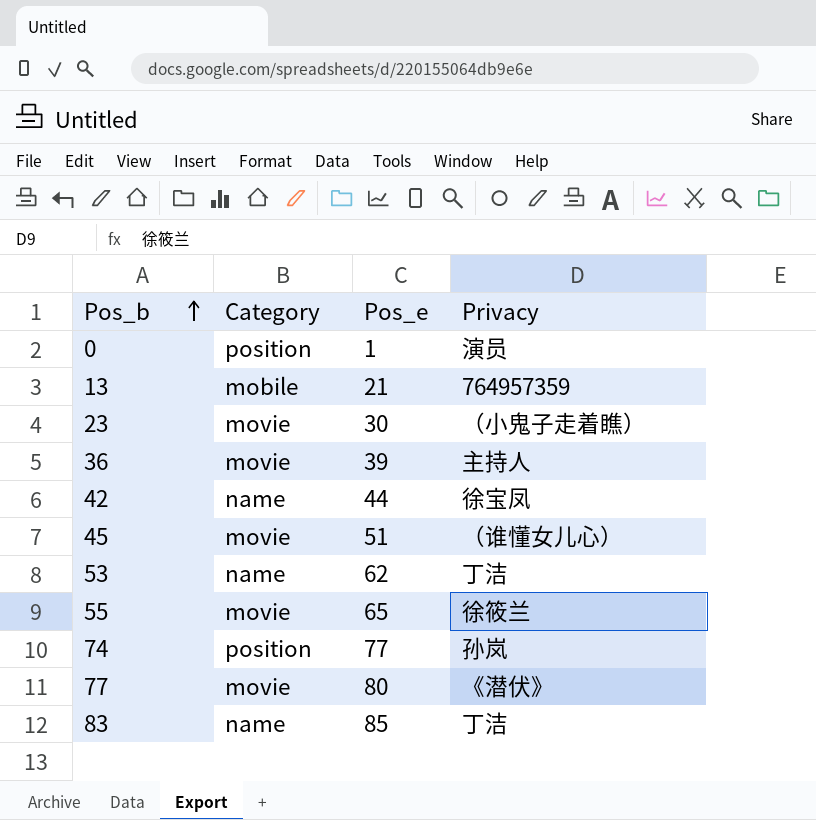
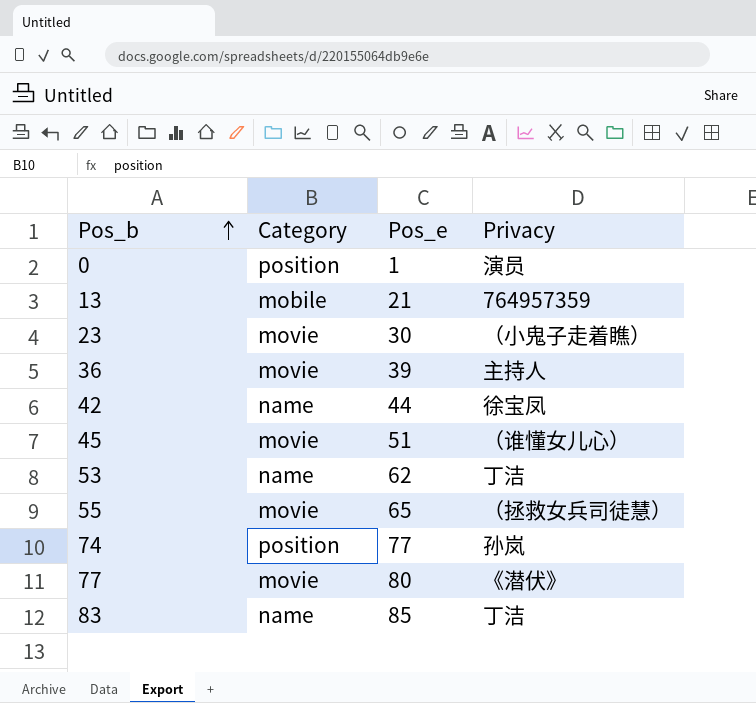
55 | Privacy: 徐筱兰 -> （拯救女兵司徒慧）

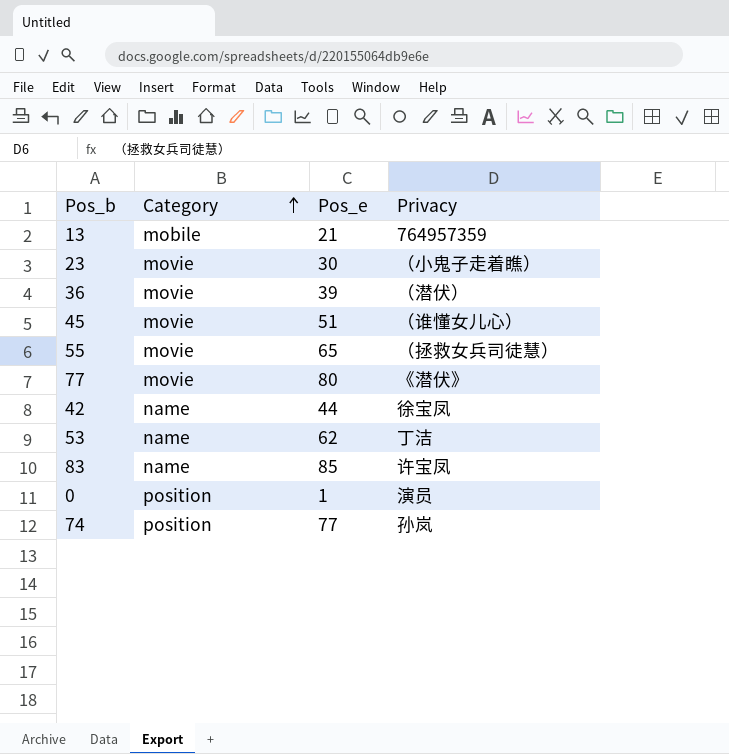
row order: Pos_b ascending -> Category ascending
36 | Privacy: 主持人 -> （潜伏）
83 | Privacy: 丁洁 -> 许宝凤

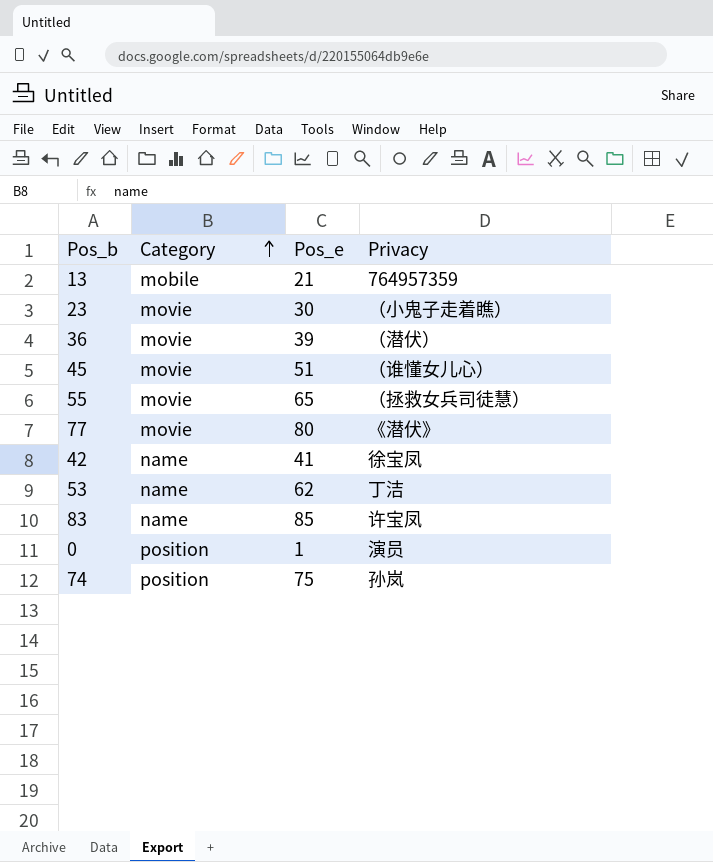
42 | Pos_e: 44 -> 41
74 | Pos_e: 77 -> 75

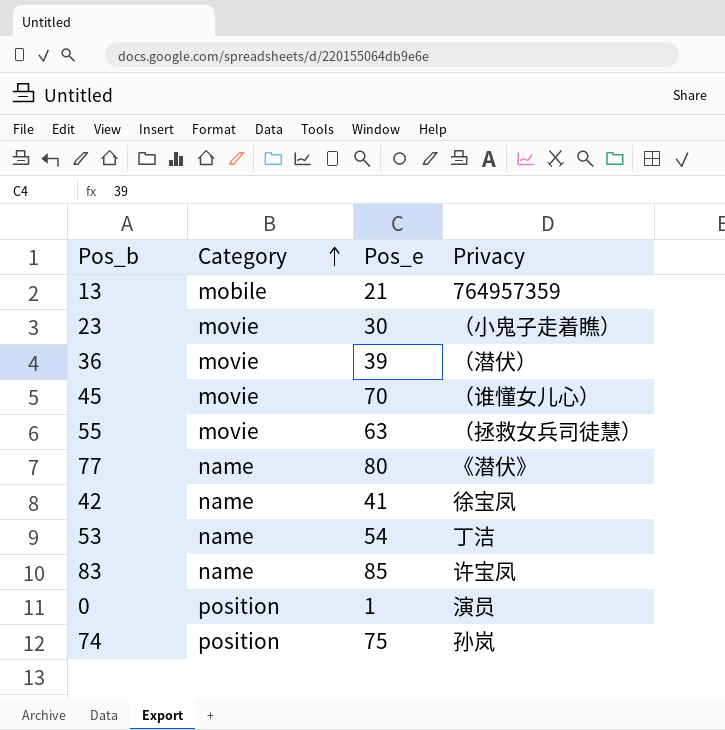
45 | Pos_e: 51 -> 70
55 | Pos_e: 65 -> 63
77 | Category: movie -> name
53 | Pos_e: 62 -> 54

